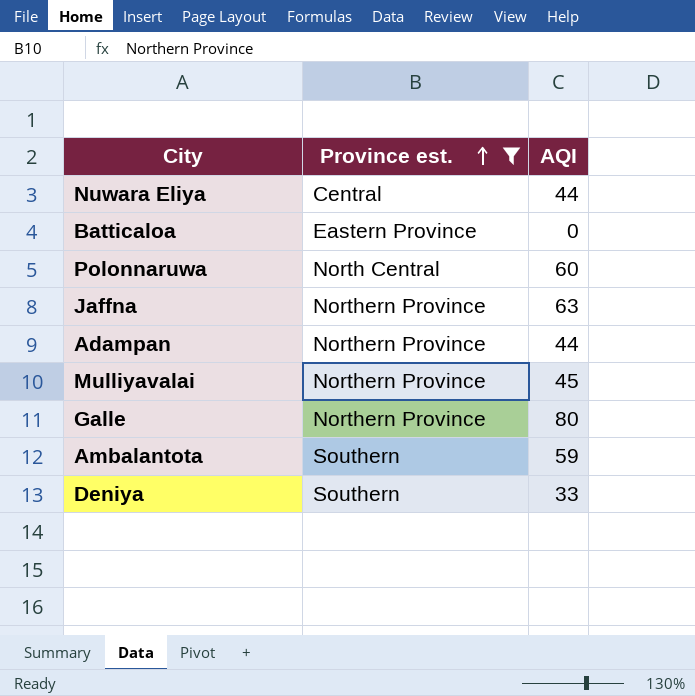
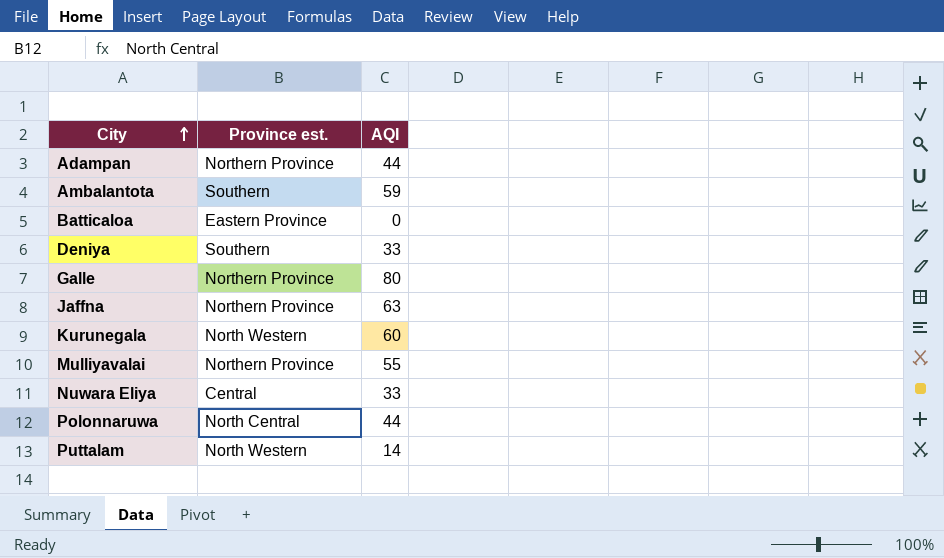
filter: Province est. != North Western -> none
row order: Province est. ascending -> City ascending
Mulliyavalai | AQI: 45 -> 55
Nuwara Eliya | AQI: 44 -> 33
Polonnaruwa | AQI: 60 -> 44

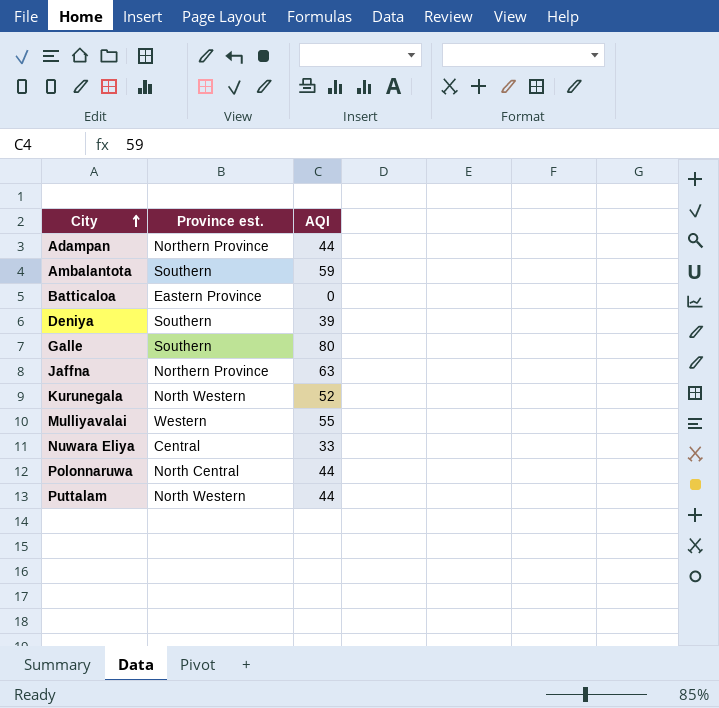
Deniya | AQI: 33 -> 39
Galle | Province est.: Northern Province -> Southern
Kurunegala | AQI: 60 -> 52
Mulliyavalai | Province est.: Northern Province -> Western
Puttalam | AQI: 14 -> 44

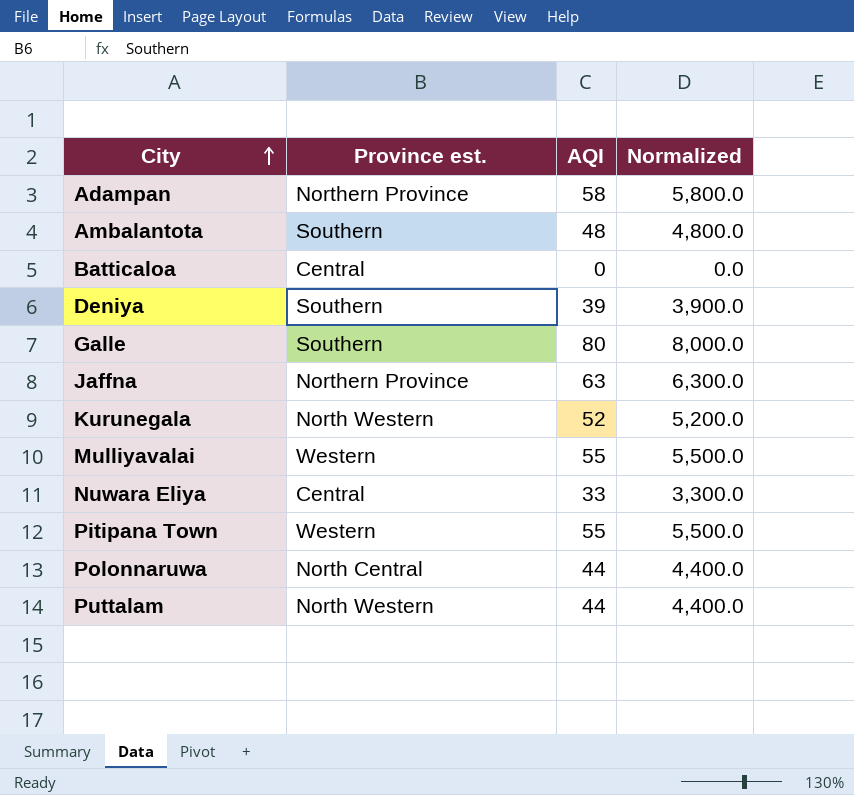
column Normalized | formula: none -> [AQI] * 100
Adampan | AQI: 44 -> 58
Ambalantota | AQI: 59 -> 48
Batticaloa | Province est.: Eastern Province -> Central
row Pitipana Town: none -> Western | 55 | 5,500.0

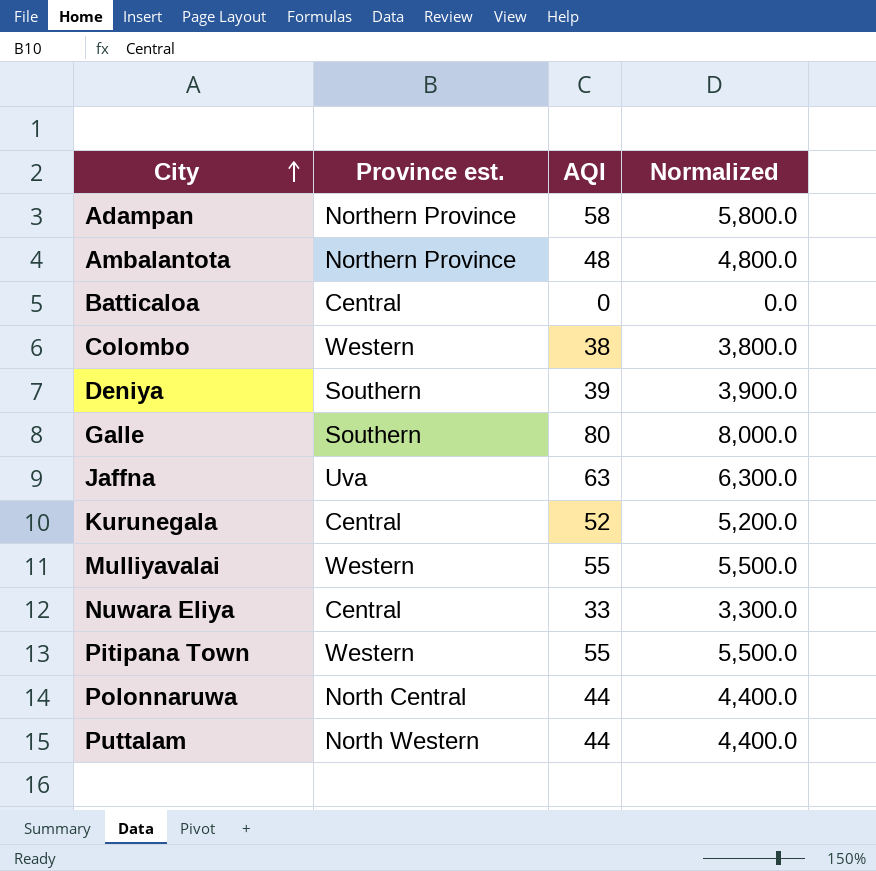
Ambalantota | Province est.: Southern -> Northern Province
row Colombo: none -> Western | 38 | 3,800.0
Jaffna | Province est.: Northern Province -> Uva
Kurunegala | Province est.: North Western -> Central

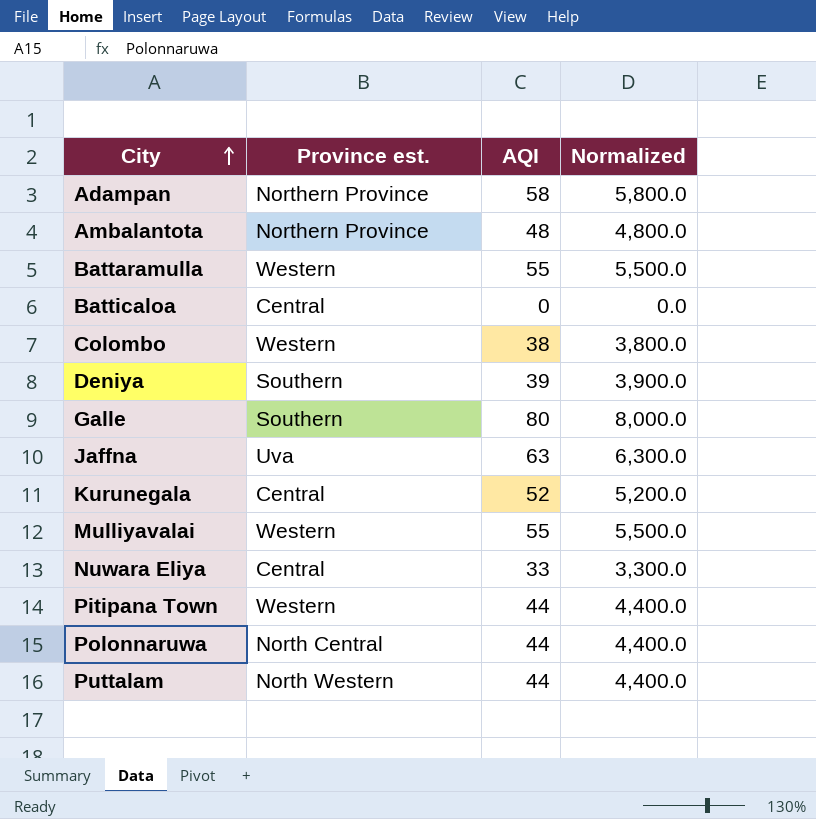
row Battaramulla: none -> Western | 55 | 5,500.0
Pitipana Town | AQI: 55 -> 44
Pitipana Town | Normalized: 5,500.0 -> 4,400.0

